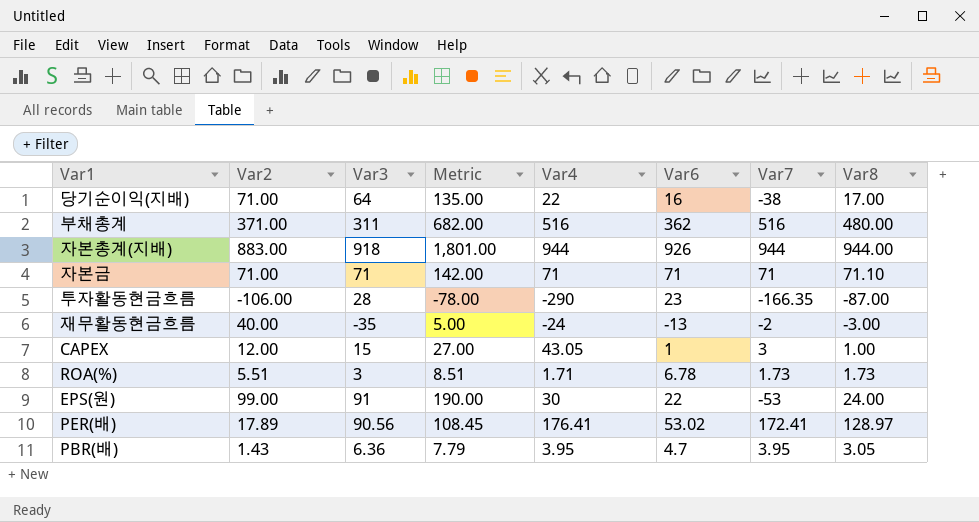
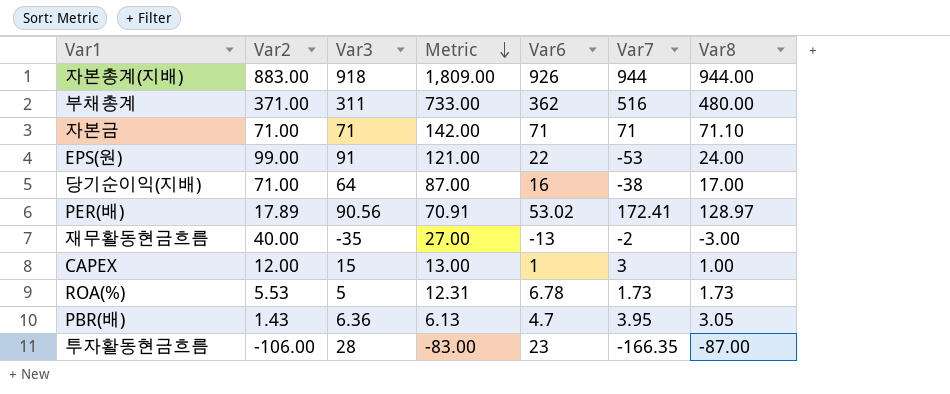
row order: none -> Metric descending
column Var4 | position: 5 -> none
column Metric | formula: [Var2] + [Var3] -> [Var2] + [Var6]
ROA(%) | Var2: 5.51 -> 5.53
ROA(%) | Var3: 3 -> 5

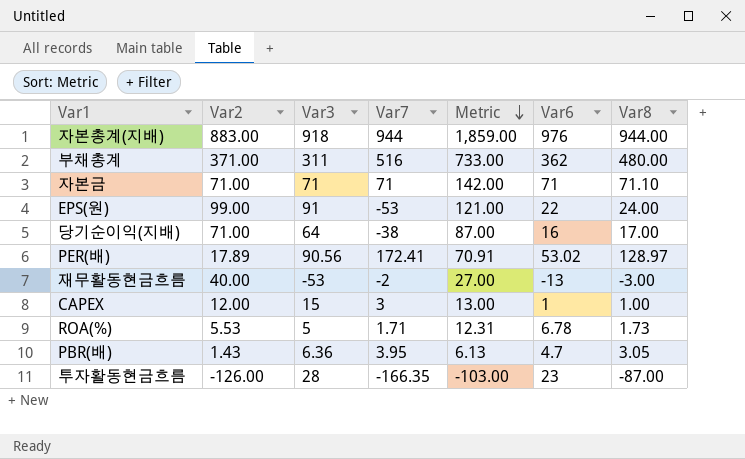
column Var7 | position: 6 -> 4
자본총계(지배) | Metric: 1,809.00 -> 1,859.00
자본총계(지배) | Var6: 926 -> 976
재무활동현금흐름 | Var3: -35 -> -53
ROA(%) | Var7: 1.73 -> 1.71
투자활동현금흐름 | Var2: -106.00 -> -126.00
투자활동현금흐름 | Metric: -83.00 -> -103.00

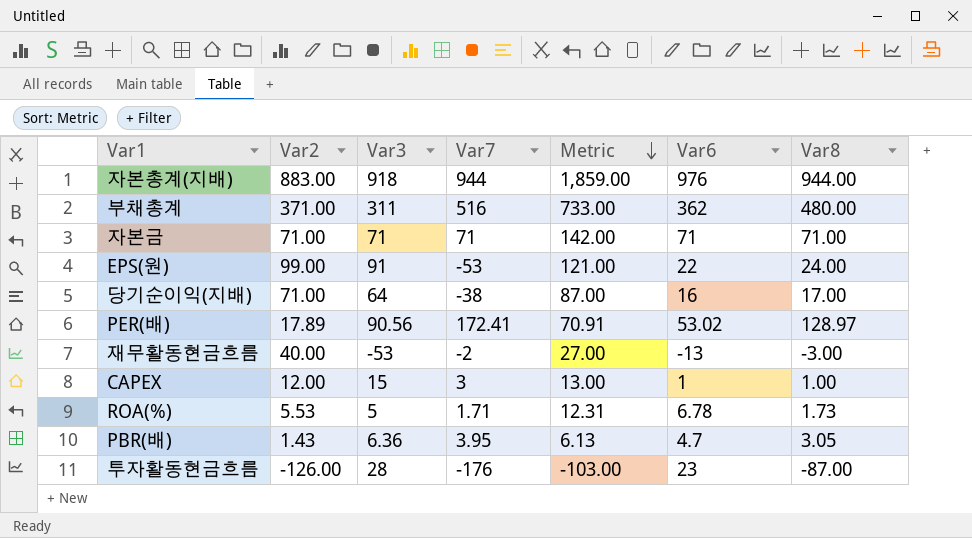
자본금 | Var8: 71.10 -> 71.00
투자활동현금흐름 | Var7: -166.35 -> -176

